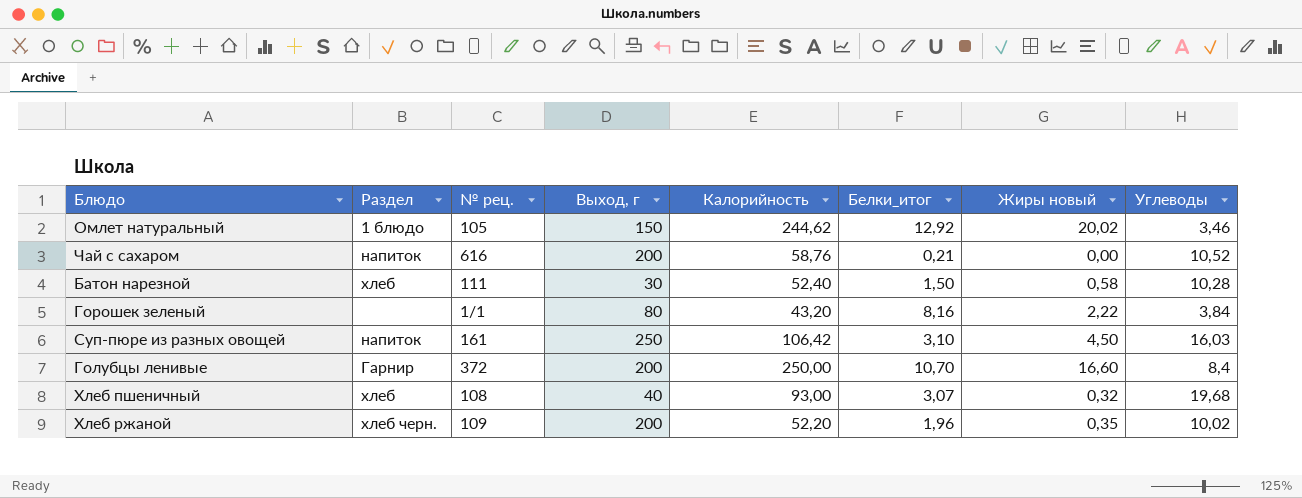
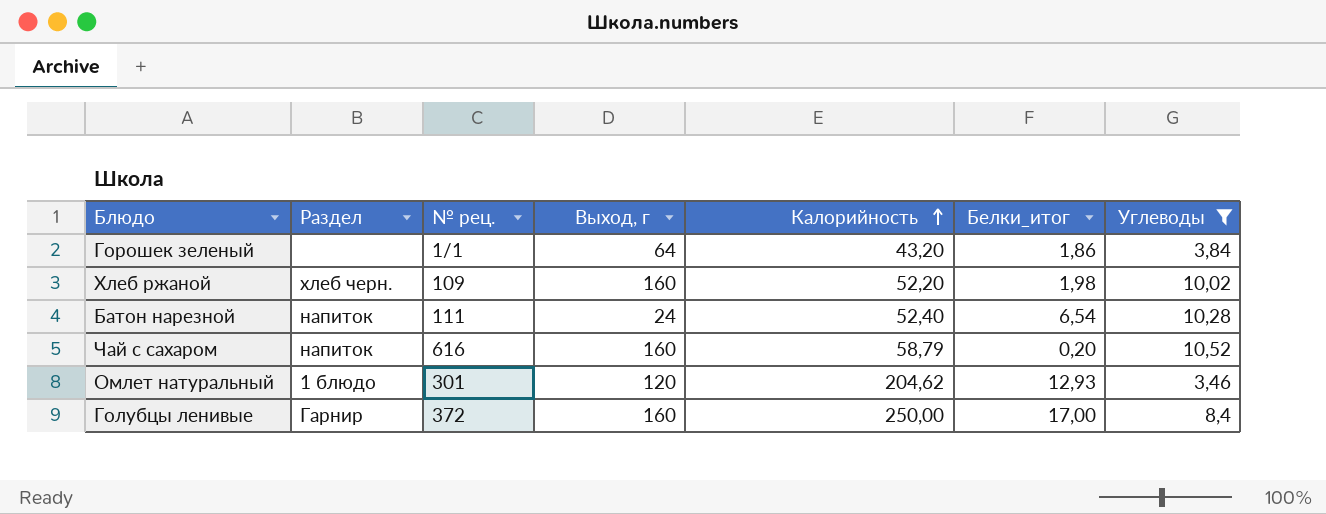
filter: none -> Углеводы <= 10,52
row order: none -> Калорийность ascending
column Жиры новый | position: 7 -> none
Горошек зеленый | Выход, г: 80 -> 64
Горошек зеленый | Белки_итог: 8,16 -> 1,86
Хлеб ржаной | Выход, г: 200 -> 160
Хлеб ржаной | Белки_итог: 1,96 -> 1,98
Батон нарезной | Раздел: хлеб -> напиток
Батон нарезной | Выход, г: 30 -> 24
Батон нарезной | Белки_итог: 1,50 -> 6,54
Чай с сахаром | Выход, г: 200 -> 160
Чай с сахаром | Калорийность: 58,76 -> 58,79
Чай с сахаром | Белки_итог: 0,21 -> 0,20
Омлет натуральный | № рец.: 105 -> 301
Омлет натуральный | Выход, г: 150 -> 120
Омлет натуральный | Калорийность: 244,62 -> 204,62
Омлет натуральный | Белки_итог: 12,92 -> 12,93
Голубцы ленивые | Выход, г: 200 -> 160
Голубцы ленивые | Белки_итог: 10,70 -> 17,00

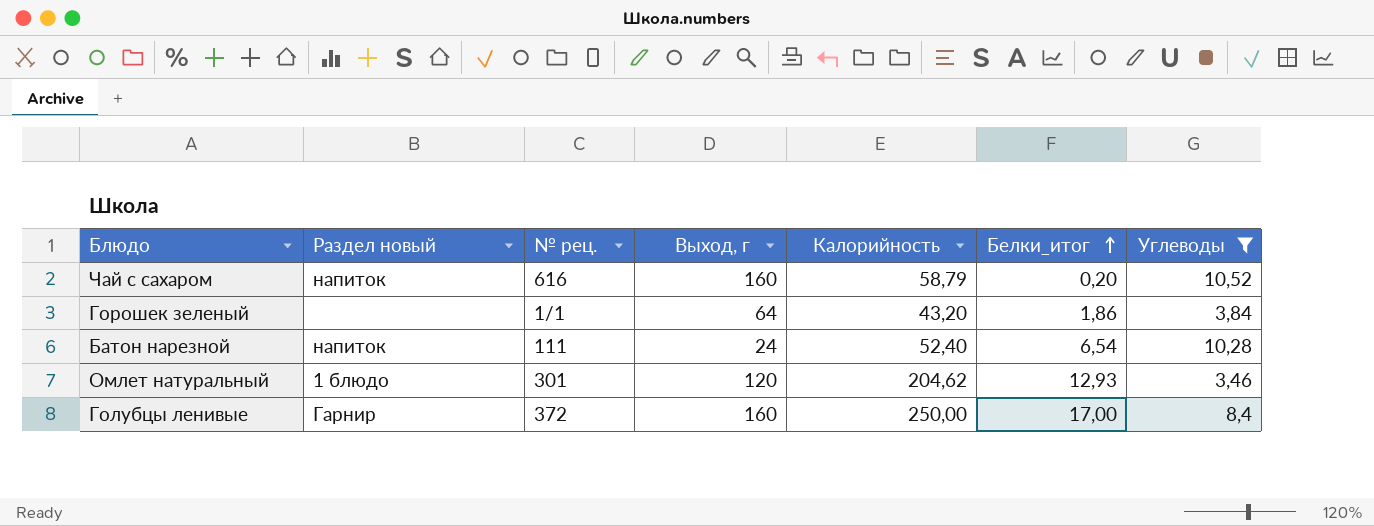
row order: Калорийность ascending -> Белки_итог ascending
column name: Раздел -> Раздел новый
row Хлеб ржаной: хлеб черн. | 109 | 160 | 52,20 | 1,98 | 10,02 -> none

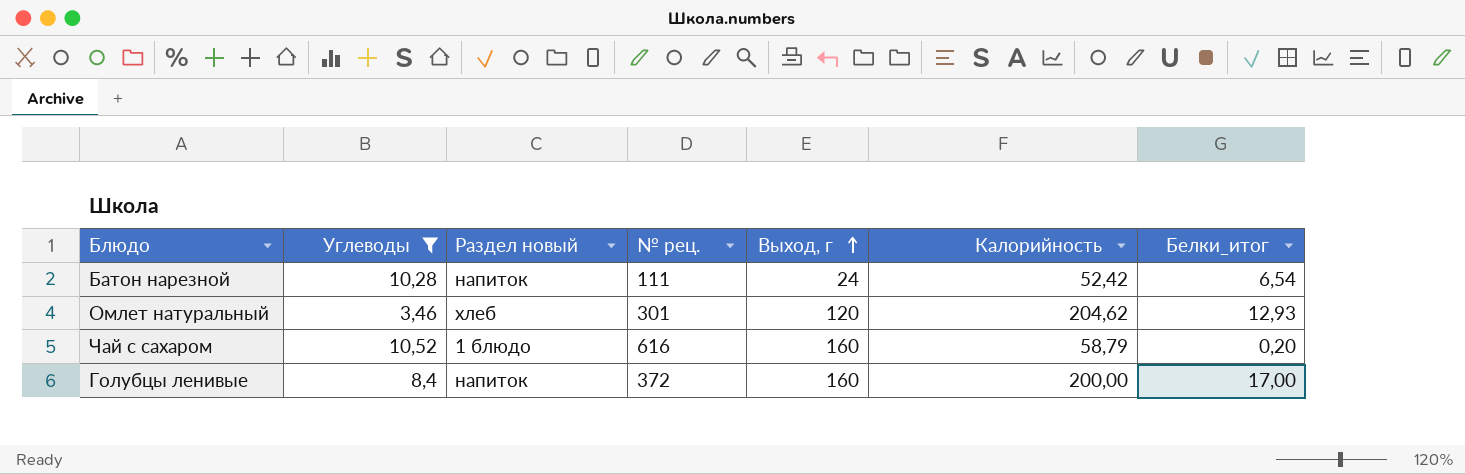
row order: Белки_итог ascending -> Выход, г ascending
column Углеводы | position: 7 -> 2
row Горошек зеленый: none | 1/1 | 64 | 43,20 | 1,86 | 3,84 -> none
Батон нарезной | Калорийность: 52,40 -> 52,42
Омлет натуральный | Раздел новый: 1 блюдо -> хлеб
Чай с сахаром | Раздел новый: напиток -> 1 блюдо
Голубцы ленивые | Раздел новый: Гарнир -> напиток
Голубцы ленивые | Калорийность: 250,00 -> 200,00

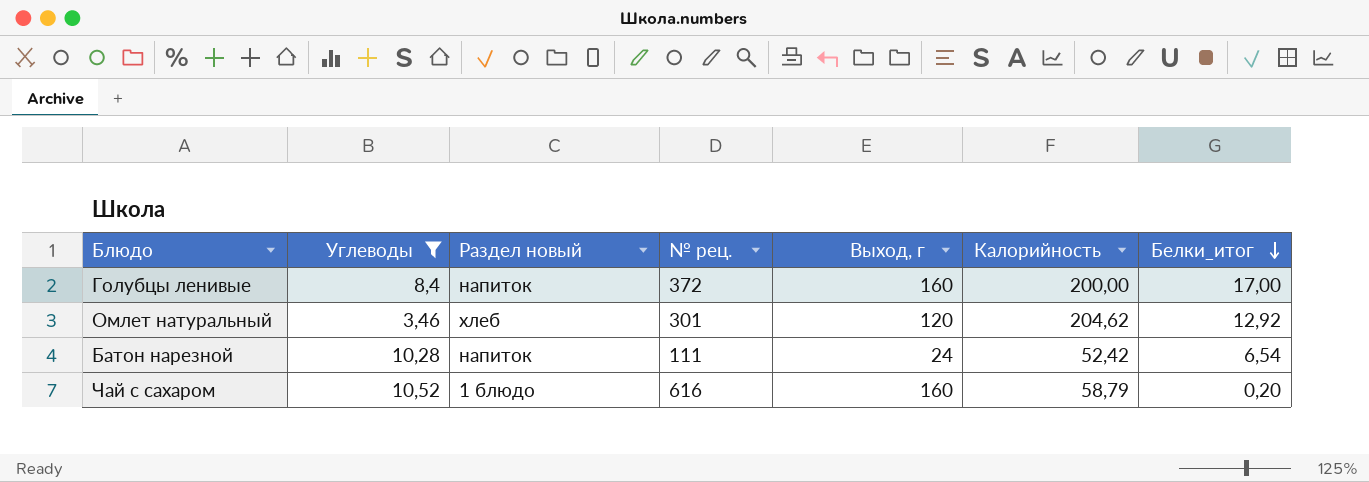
row order: Выход, г ascending -> Белки_итог descending
Омлет натуральный | Белки_итог: 12,93 -> 12,92

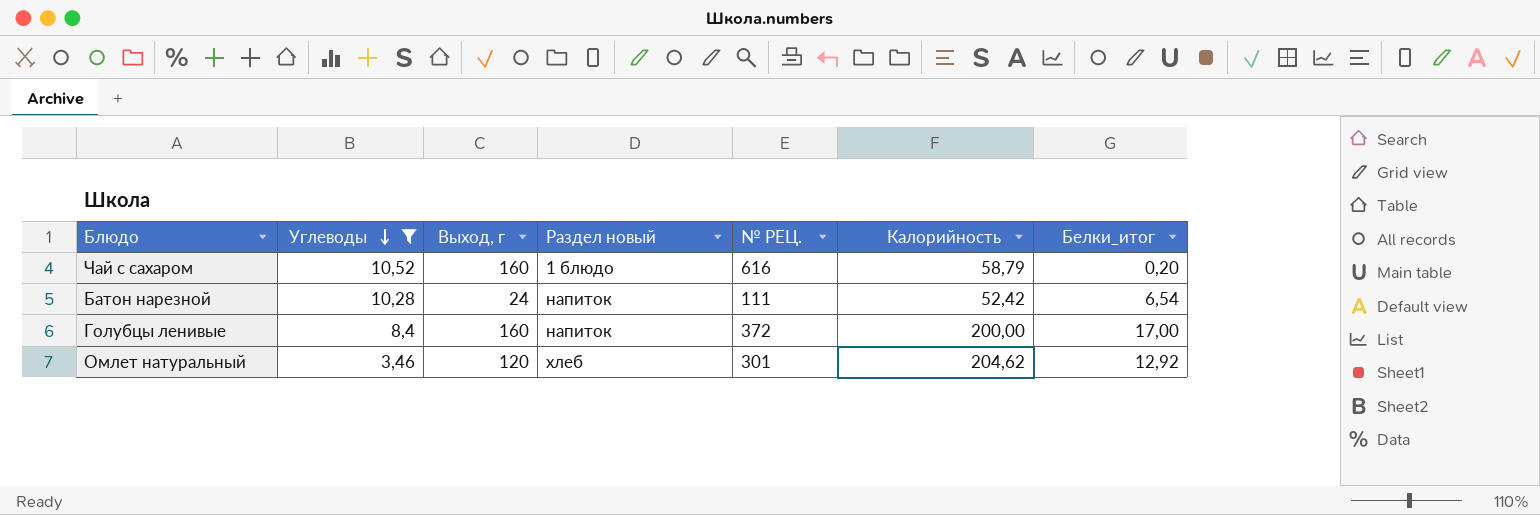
row order: Белки_итог descending -> Углеводы descending
column Выход, г | position: 5 -> 3
column name: № рец. -> № РЕЦ.

